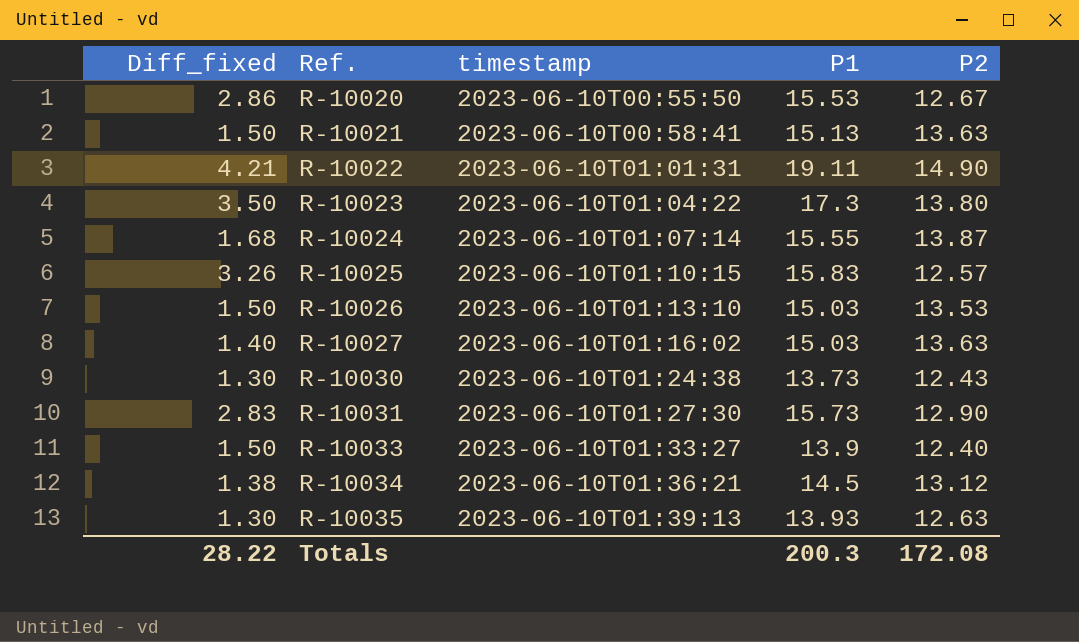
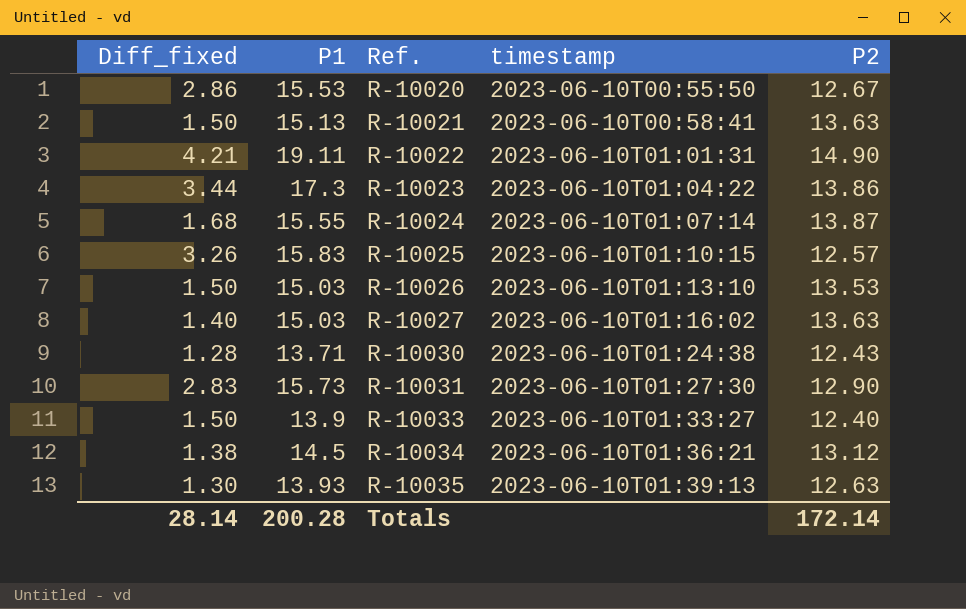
column P1 | position: 4 -> 2
R-10023 | Diff_fixed: 3.50 -> 3.44
R-10023 | P2: 13.80 -> 13.86
R-10030 | Diff_fixed: 1.30 -> 1.28
R-10030 | P1: 13.73 -> 13.71
Totals | Diff_fixed: 28.22 -> 28.14
Totals | P1: 200.3 -> 200.28
Totals | P2: 172.08 -> 172.14

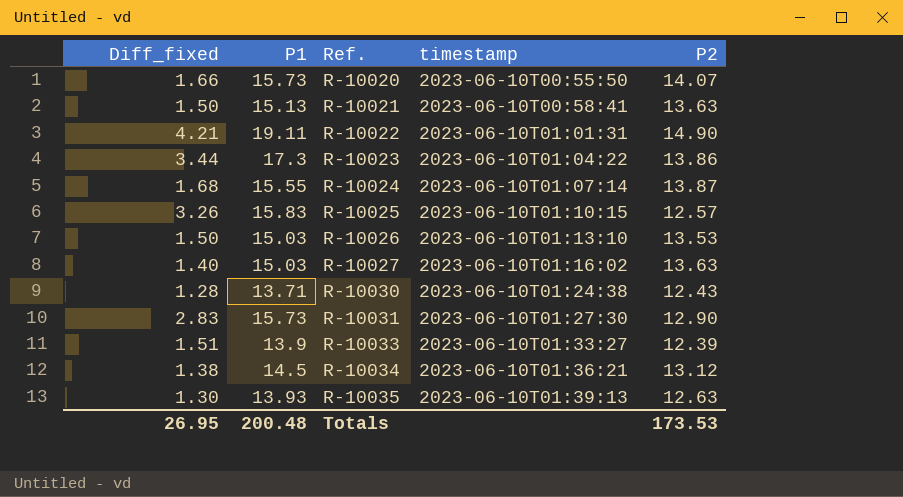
R-10020 | Diff_fixed: 2.86 -> 1.66
R-10020 | P1: 15.53 -> 15.73
R-10020 | P2: 12.67 -> 14.07
R-10033 | Diff_fixed: 1.50 -> 1.51
R-10033 | P2: 12.40 -> 12.39
Totals | Diff_fixed: 28.14 -> 26.95
Totals | P1: 200.28 -> 200.48
Totals | P2: 172.14 -> 173.53

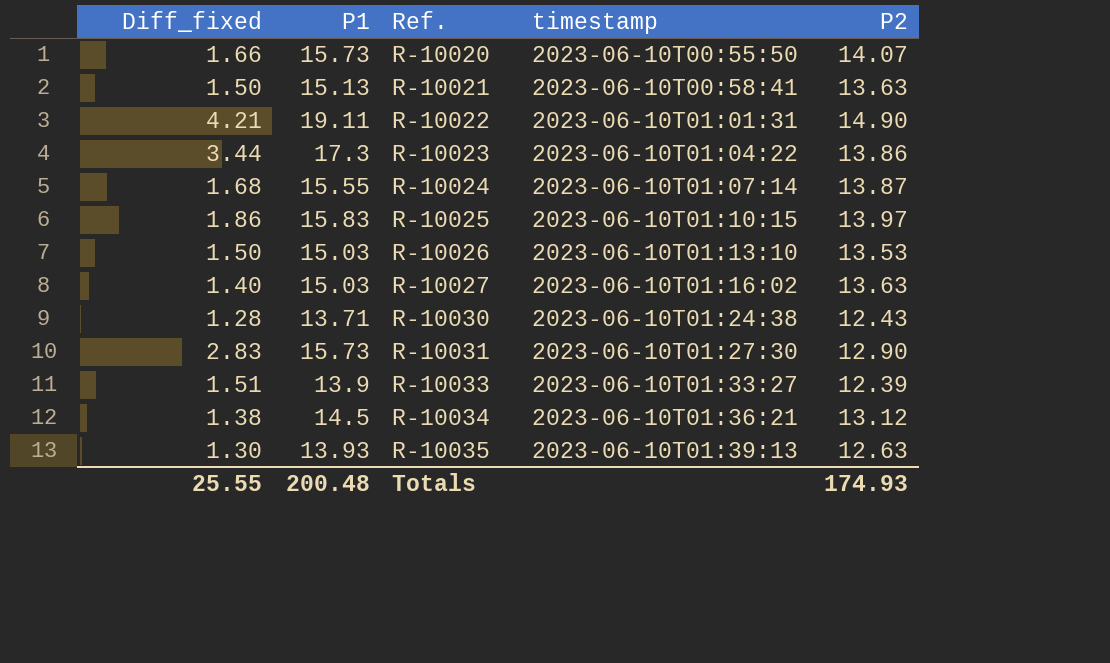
R-10025 | Diff_fixed: 3.26 -> 1.86
R-10025 | P2: 12.57 -> 13.97
Totals | Diff_fixed: 26.95 -> 25.55
Totals | P2: 173.53 -> 174.93

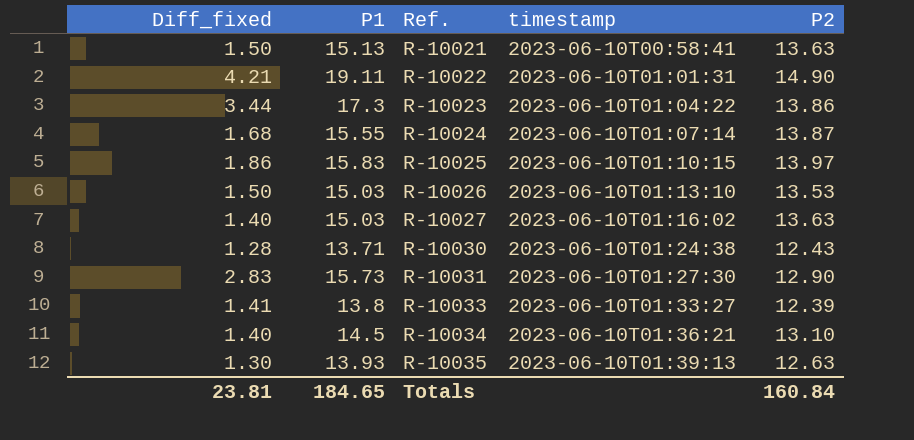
row R-10020: 1.66 | 15.73 | 2023-06-10T00:55:50 | 14.07 -> none
R-10033 | Diff_fixed: 1.51 -> 1.41
R-10033 | P1: 13.9 -> 13.8
R-10034 | Diff_fixed: 1.38 -> 1.40
R-10034 | P2: 13.12 -> 13.10
Totals | Diff_fixed: 25.55 -> 23.81
Totals | P1: 200.48 -> 184.65
Totals | P2: 174.93 -> 160.84

